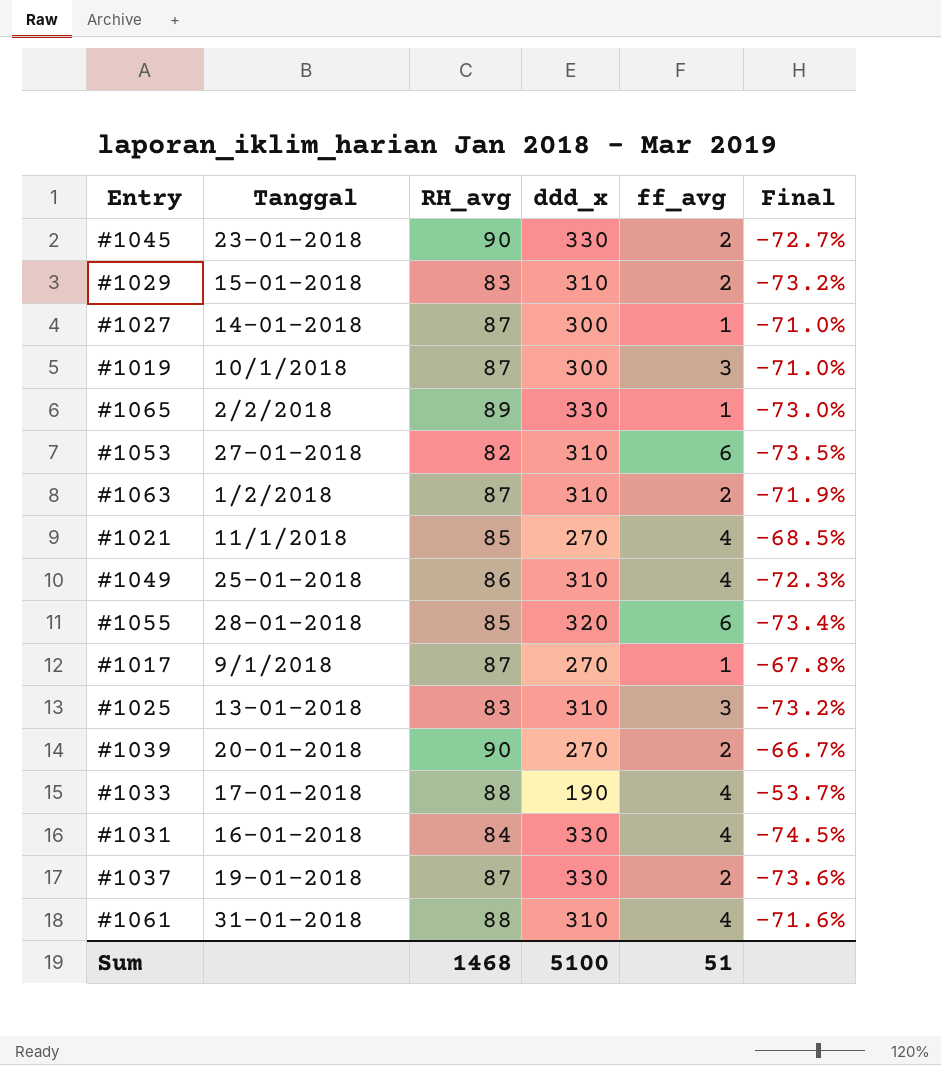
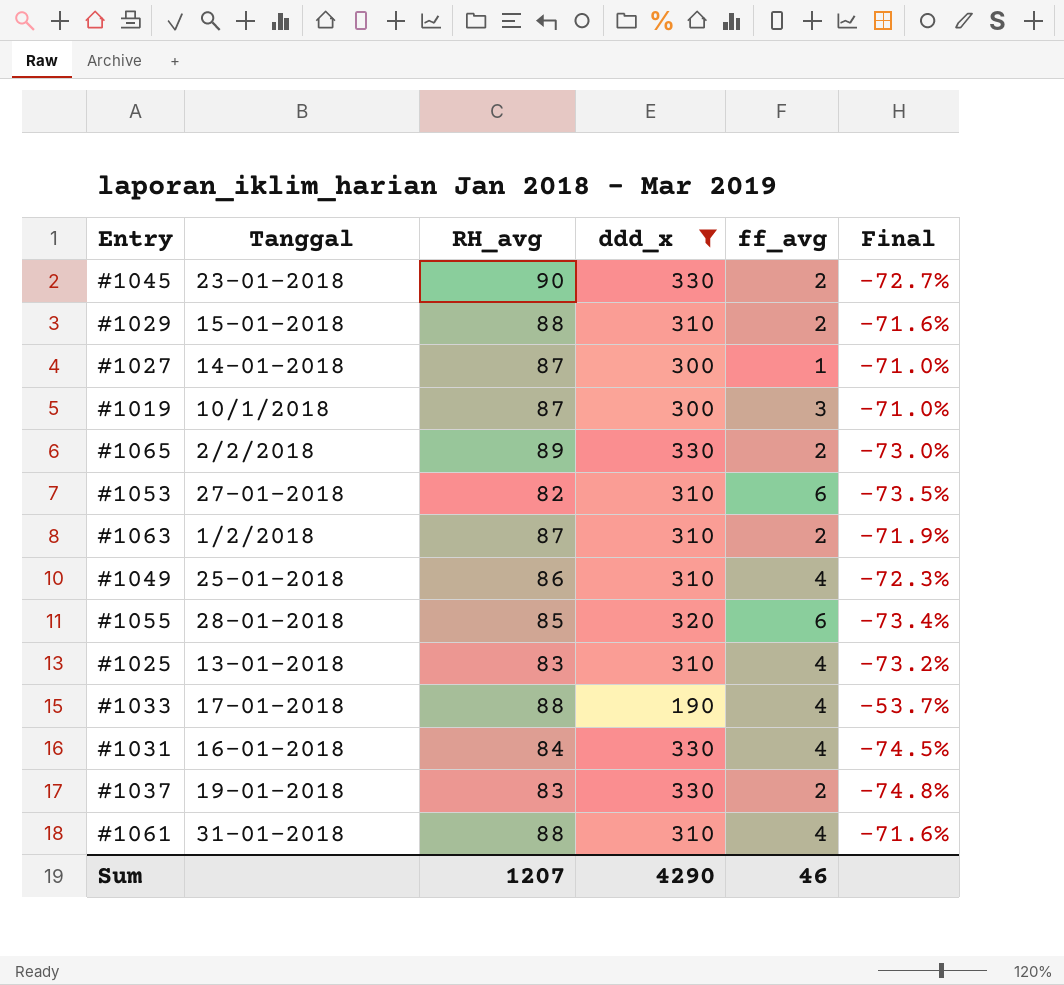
filter: none -> ddd_x != 270
#1029 | RH_avg: 83 -> 88
#1029 | Final: -73.2% -> -71.6%
#1065 | ff_avg: 1 -> 2
#1025 | ff_avg: 3 -> 4
#1037 | RH_avg: 87 -> 83
#1037 | Final: -73.6% -> -74.8%
Sum | RH_avg: 1468 -> 1207
Sum | ddd_x: 5100 -> 4290
Sum | ff_avg: 51 -> 46

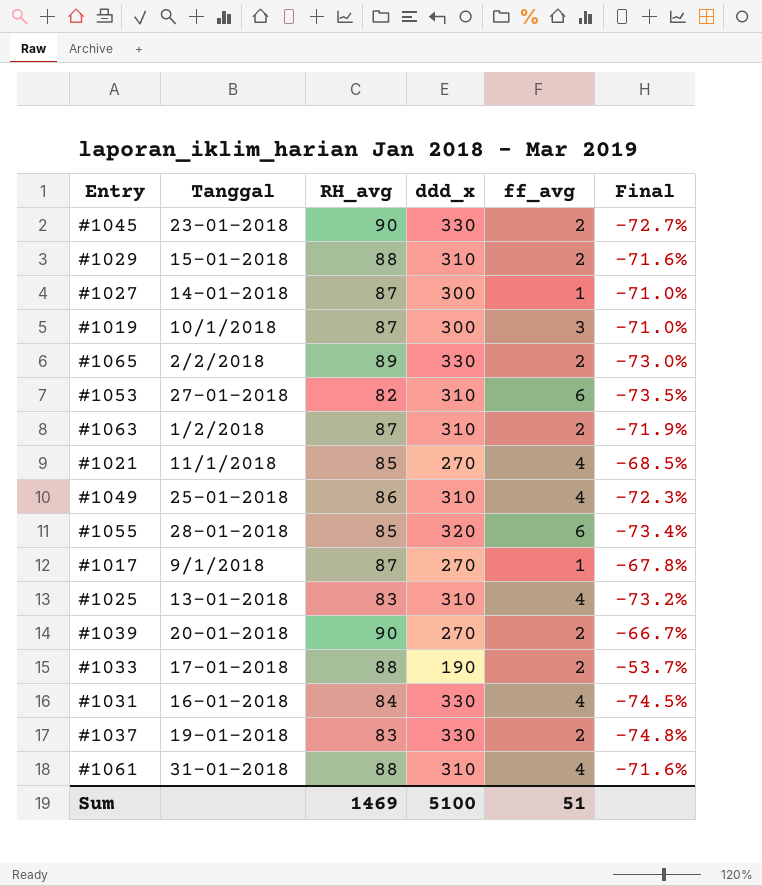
filter: ddd_x != 270 -> none
#1033 | ff_avg: 4 -> 2
Sum | RH_avg: 1207 -> 1469
Sum | ddd_x: 4290 -> 5100
Sum | ff_avg: 46 -> 51

